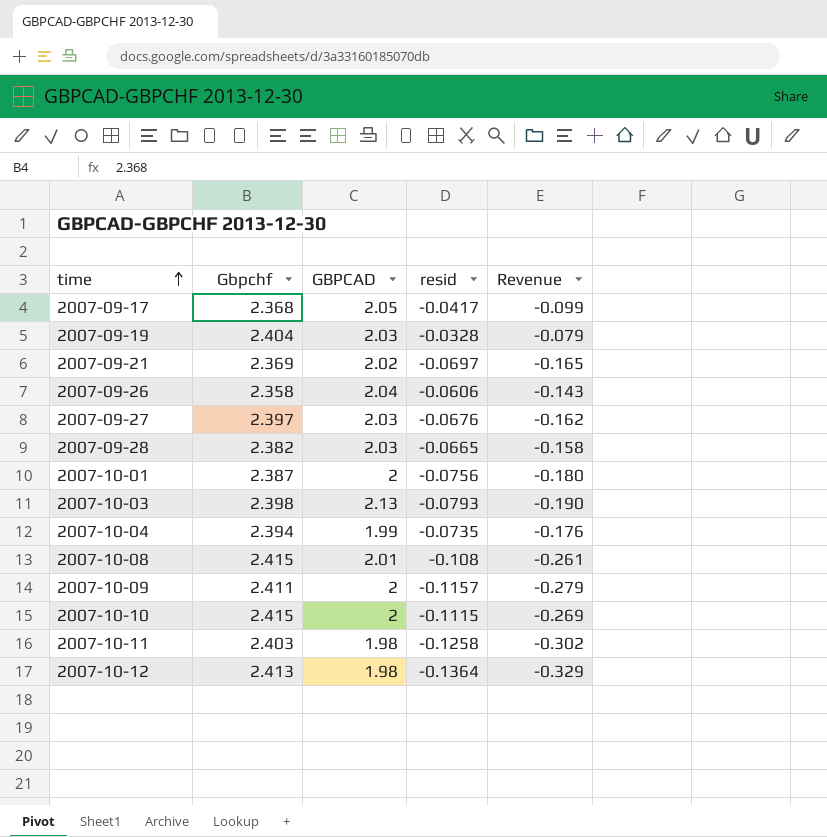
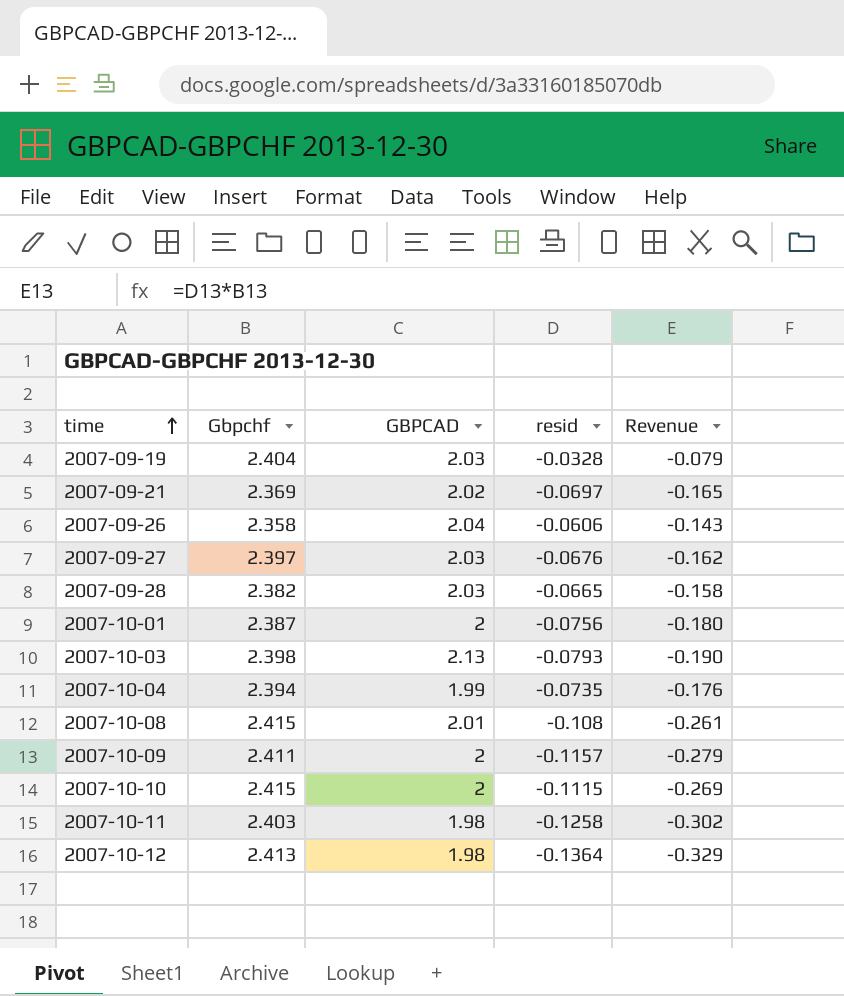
row 2007-09-17: 2.368 | 2.05 | -0.0417 | -0.099 -> none

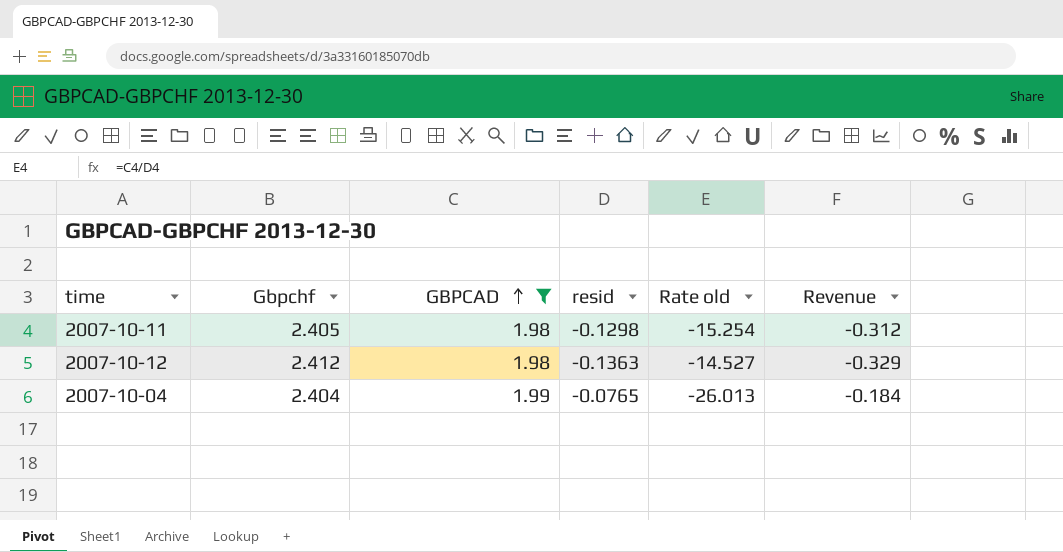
filter: none -> GBPCAD <= 1.99
row order: time ascending -> GBPCAD ascending
column Rate old | formula: none -> [GBPCAD] / [resid]
2007-10-11 | Gbpchf: 2.403 -> 2.405
2007-10-11 | resid: -0.1258 -> -0.1298
2007-10-11 | Revenue: -0.302 -> -0.312
2007-10-12 | Gbpchf: 2.413 -> 2.412
2007-10-12 | resid: -0.1364 -> -0.1363
2007-10-04 | Gbpchf: 2.394 -> 2.404
2007-10-04 | resid: -0.0735 -> -0.0765
2007-10-04 | Revenue: -0.176 -> -0.184

